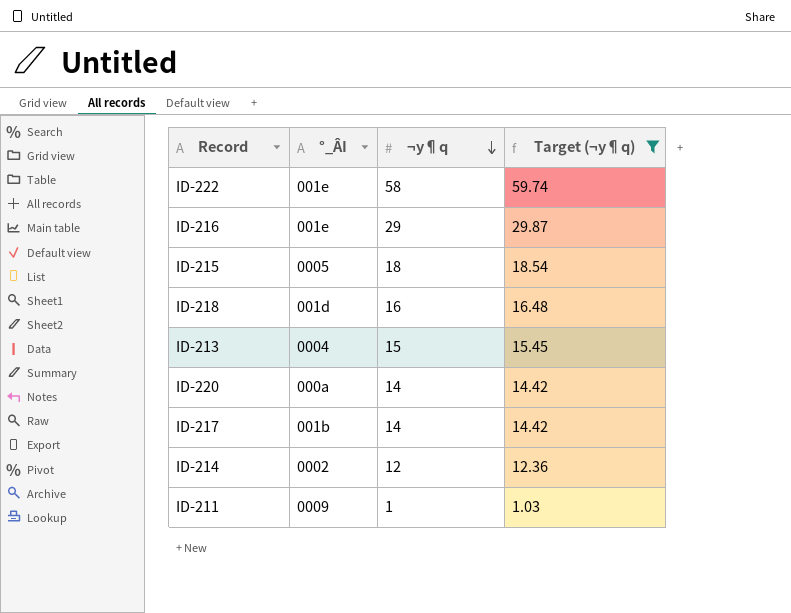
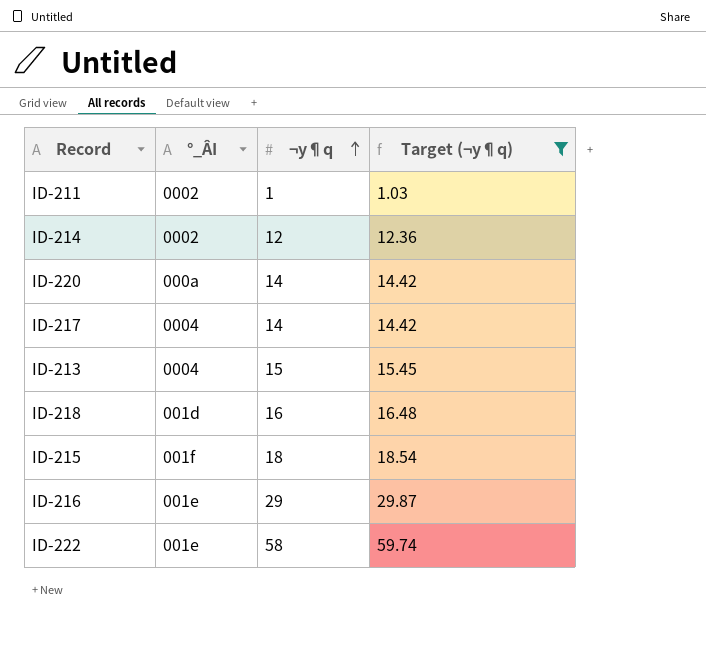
row order: ¬y¶q descending -> ¬y¶q ascending
ID-211 | °_ÂI: 0009 -> 0002
ID-217 | °_ÂI: 001b -> 0004
ID-215 | °_ÂI: 0005 -> 001f

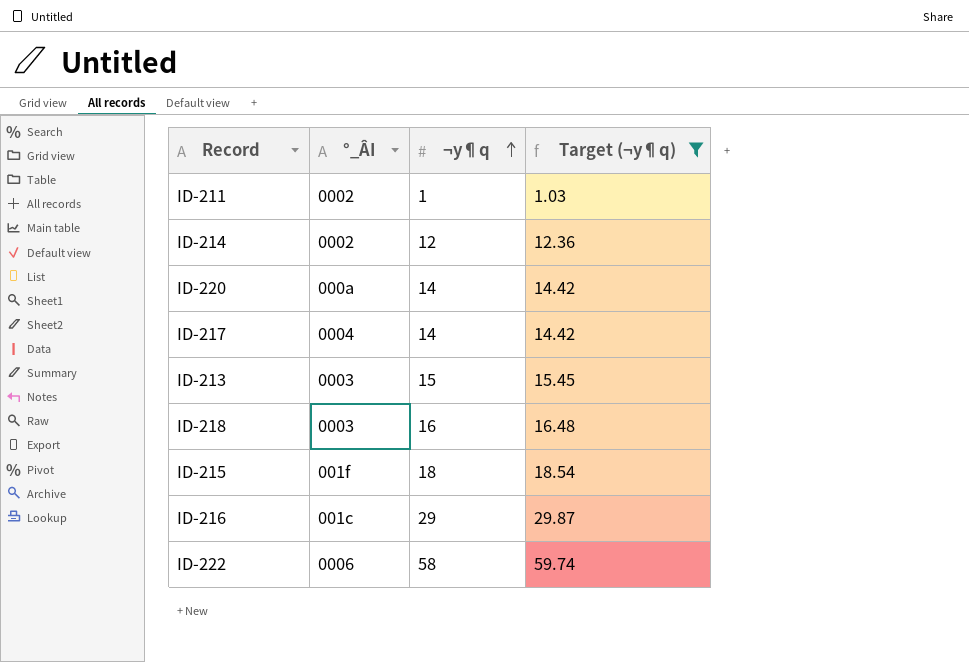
ID-213 | °_ÂI: 0004 -> 0003
ID-218 | °_ÂI: 001d -> 0003
ID-216 | °_ÂI: 001e -> 001c
ID-222 | °_ÂI: 001e -> 0006

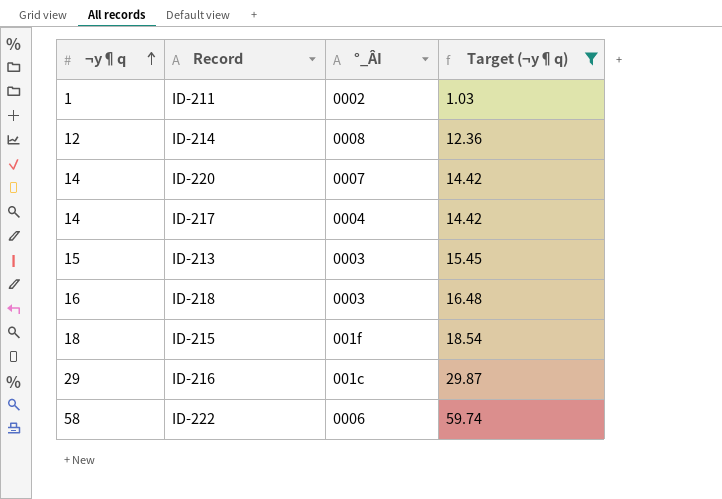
column ¬y¶q | position: 3 -> 1
ID-214 | °_ÂI: 0002 -> 0008
ID-220 | °_ÂI: 000a -> 0007

